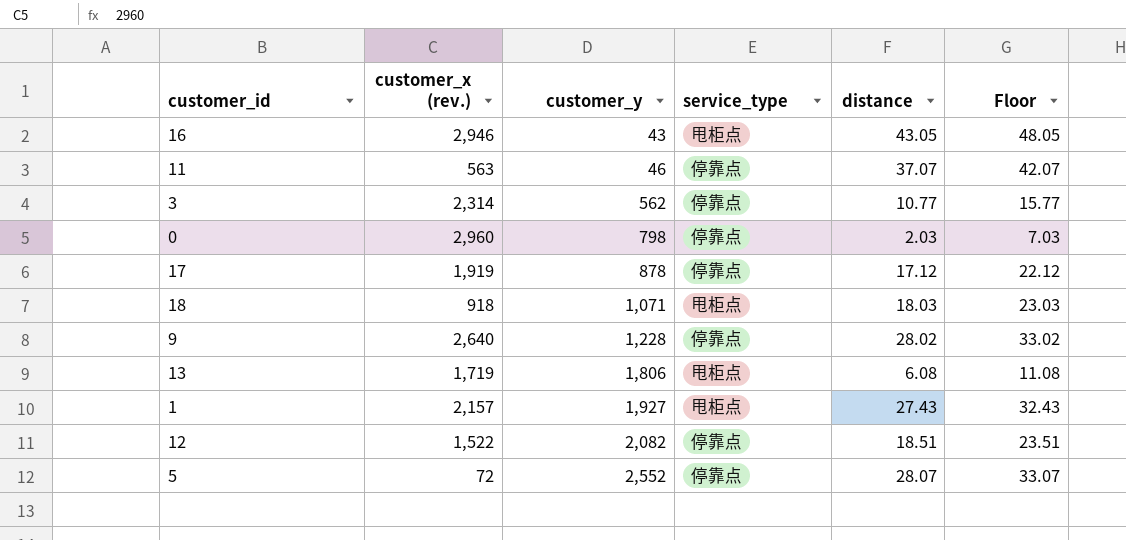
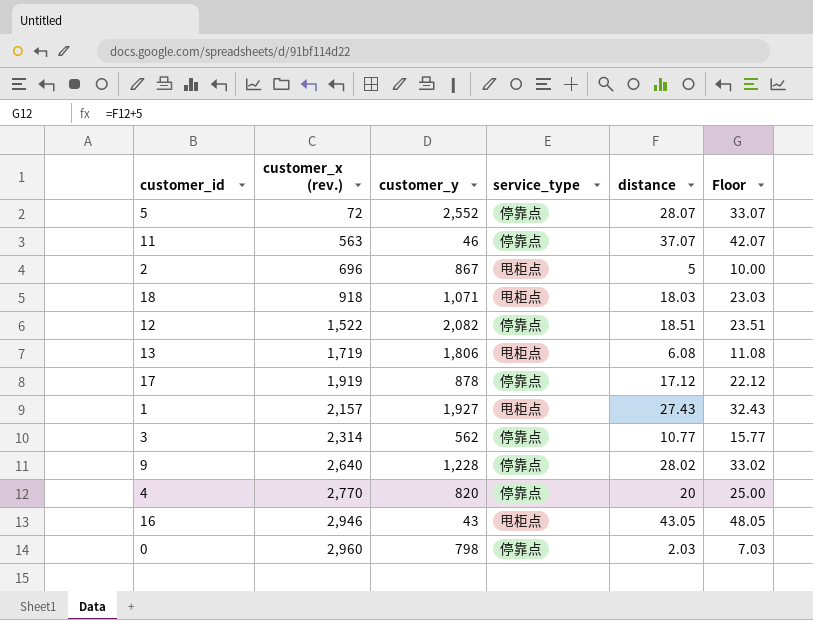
row order: customer_y ascending -> customer_x (rev.) ascending
row 2: none -> 696 | 867 | 甩柜点 | 5 | 10.00
row 4: none -> 2,770 | 820 | 停靠点 | 20 | 25.00

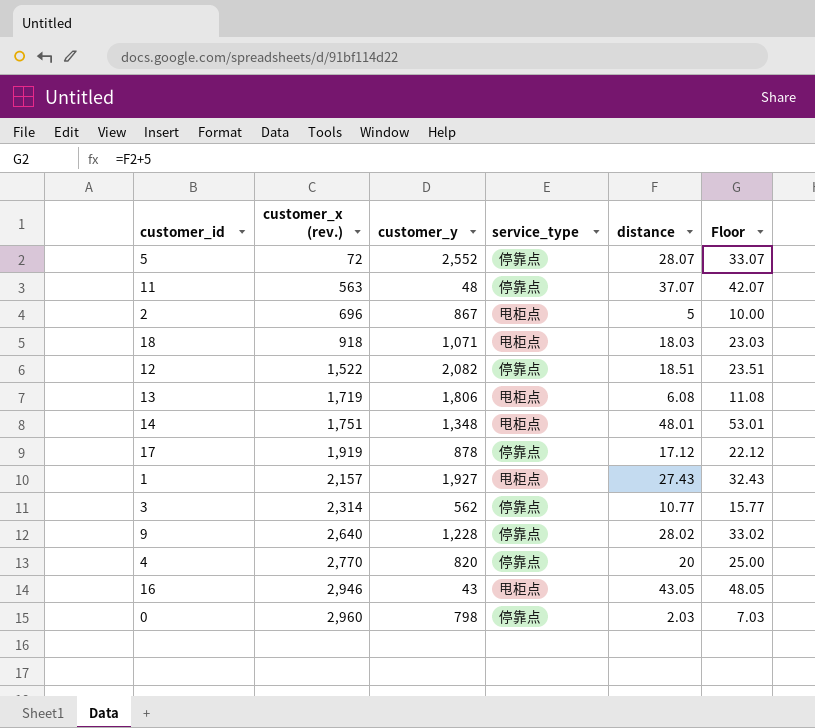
11 | customer_y: 46 -> 48
row 14: none -> 1,751 | 1,348 | 甩柜点 | 48.01 | 53.01

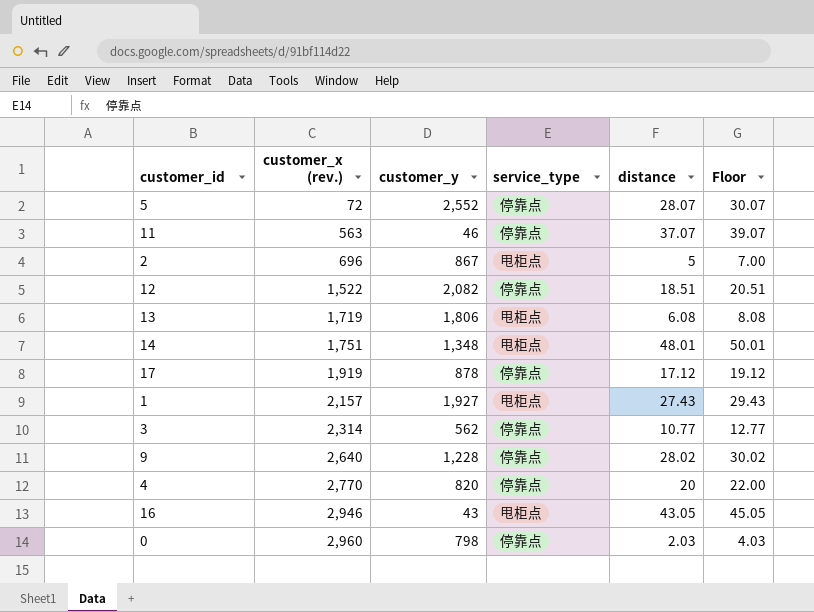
column Floor | formula: [distance] + 5 -> [distance] + 2
row 18: 918 | 1,071 | 甩柜点 | 18.03 | 23.03 -> none
11 | customer_y: 48 -> 46

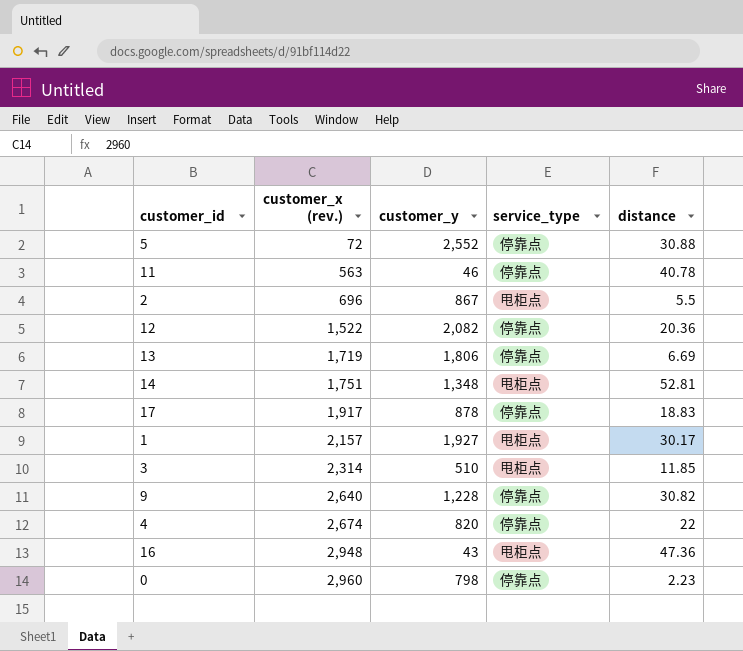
column Floor | formula: [distance] + 2 -> none
5 | distance: 28.07 -> 30.88
11 | distance: 37.07 -> 40.78
2 | distance: 5 -> 5.5
12 | distance: 18.51 -> 20.36
13 | service_type: 甩柜点 -> 停靠点
13 | distance: 6.08 -> 6.69
14 | distance: 48.01 -> 52.81
17 | customer_x (rev.): 1,919 -> 1,917
17 | distance: 17.12 -> 18.83
1 | distance: 27.43 -> 30.17
3 | customer_y: 562 -> 510
3 | service_type: 停靠点 -> 甩柜点
3 | distance: 10.77 -> 11.85
9 | distance: 28.02 -> 30.82
4 | customer_x (rev.): 2,770 -> 2,674
4 | distance: 20 -> 22
16 | customer_x (rev.): 2,946 -> 2,948
16 | distance: 43.05 -> 47.36
0 | distance: 2.03 -> 2.23

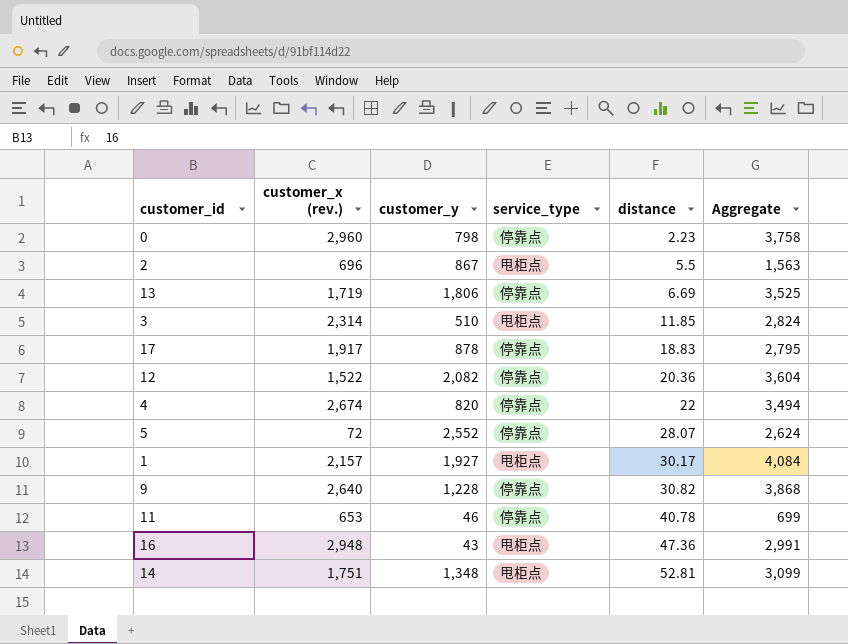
row order: customer_x (rev.) ascending -> distance ascending
column Aggregate | formula: none -> [customer_x (rev.)] + [customer_y]
5 | distance: 30.88 -> 28.07
11 | customer_x (rev.): 563 -> 653

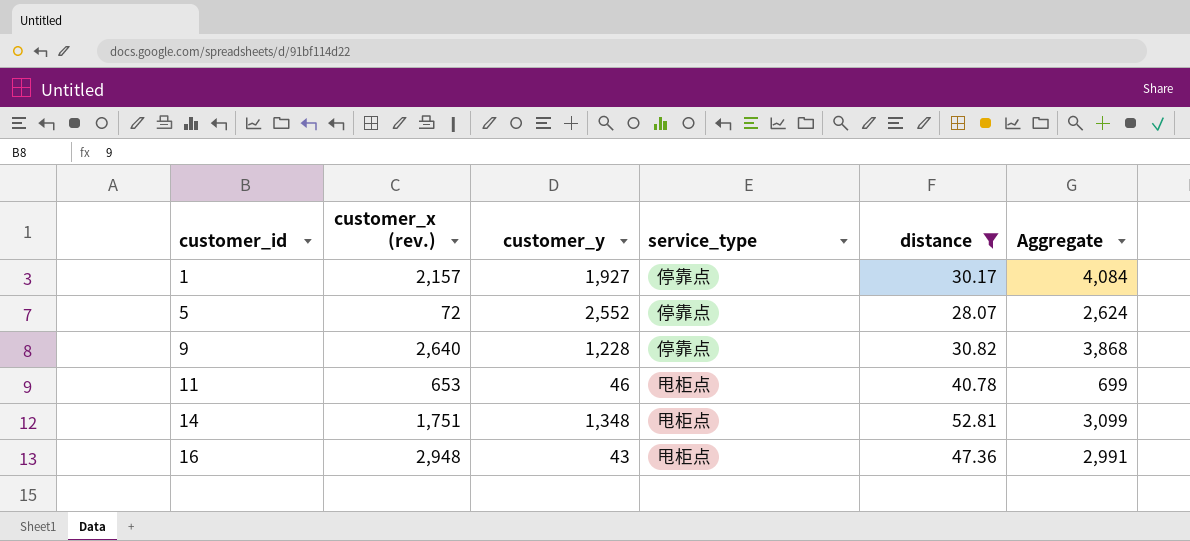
filter: none -> distance >= 28.07
row order: distance ascending -> customer_id ascending
1 | service_type: 甩柜点 -> 停靠点
11 | service_type: 停靠点 -> 甩柜点

